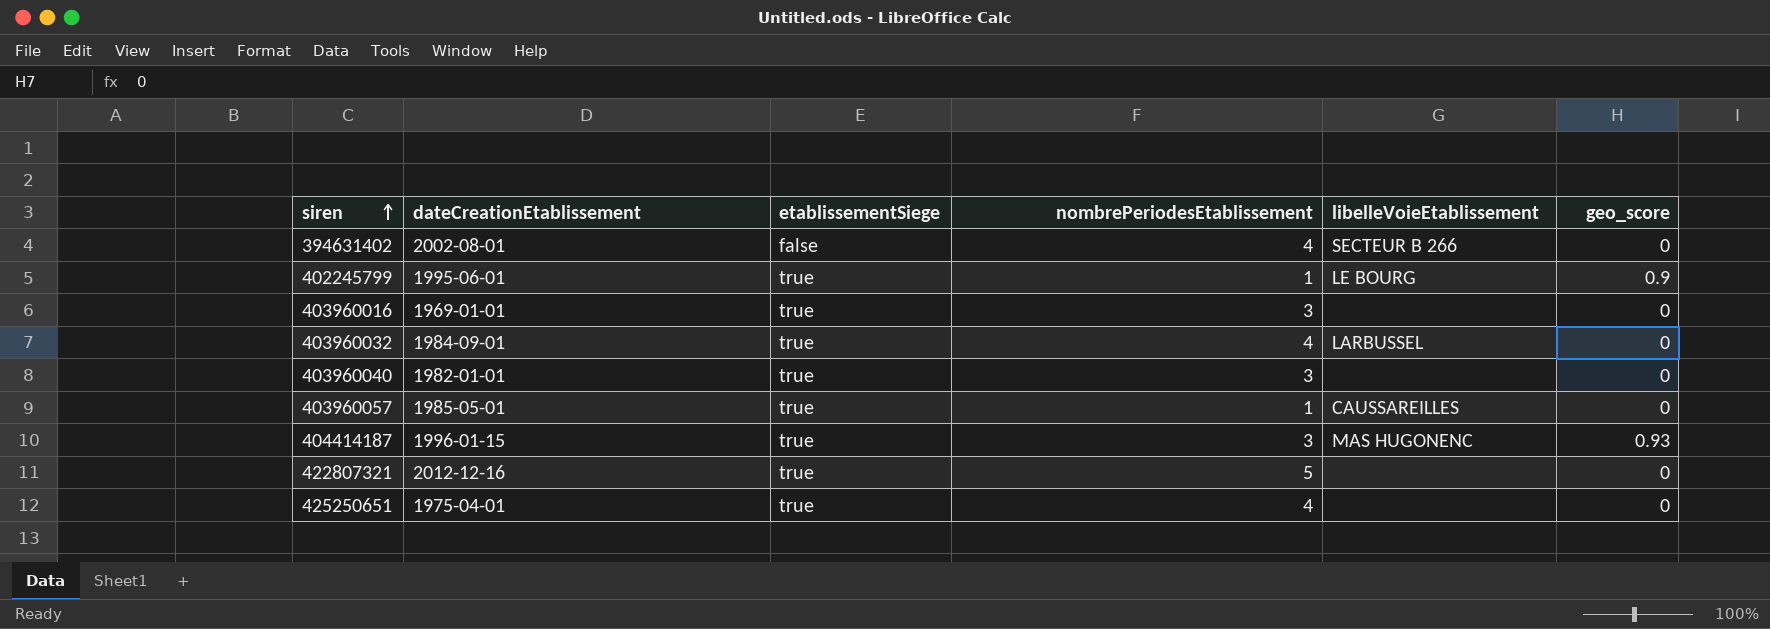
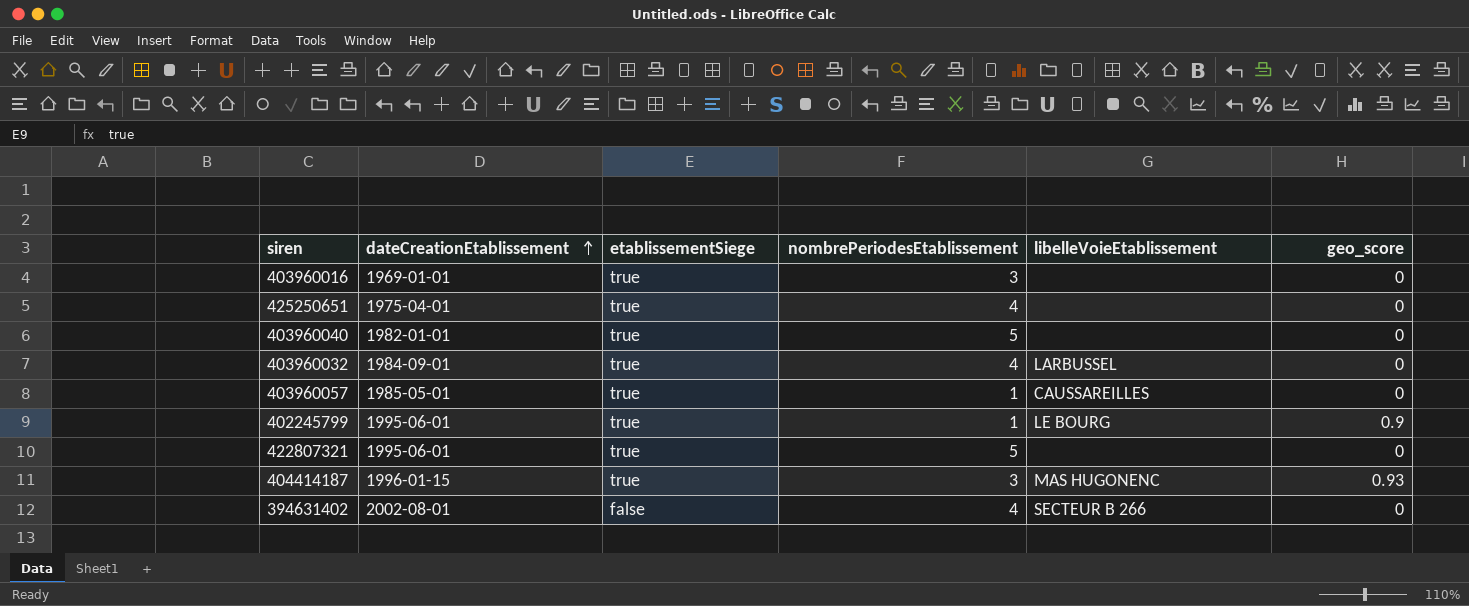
row order: siren ascending -> dateCreationEtablissement ascending
403960040 | nombrePeriodesEtablissement: 3 -> 5
422807321 | dateCreationEtablissement: 2012-12-16 -> 1995-06-01

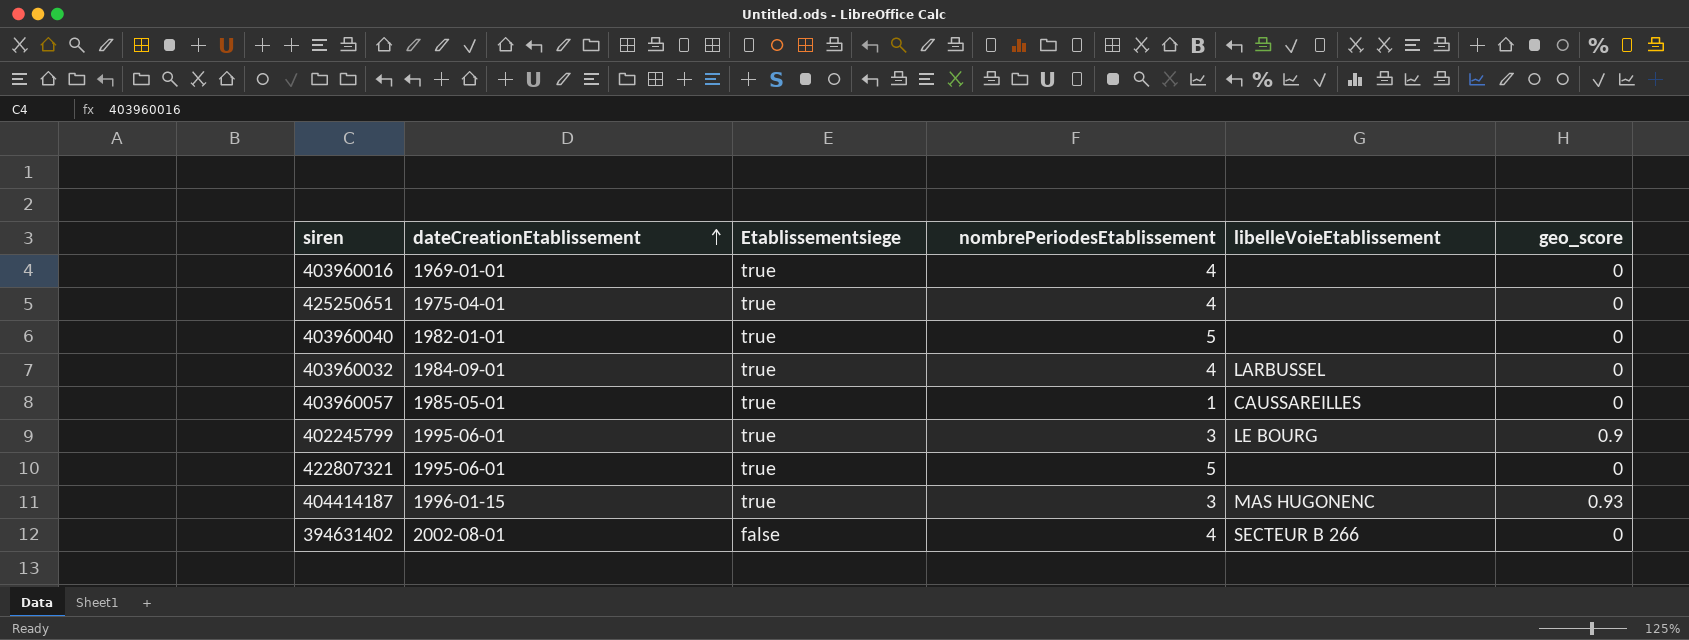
column name: etablissementSiege -> Etablissementsiege
403960016 | nombrePeriodesEtablissement: 3 -> 4
402245799 | nombrePeriodesEtablissement: 1 -> 3

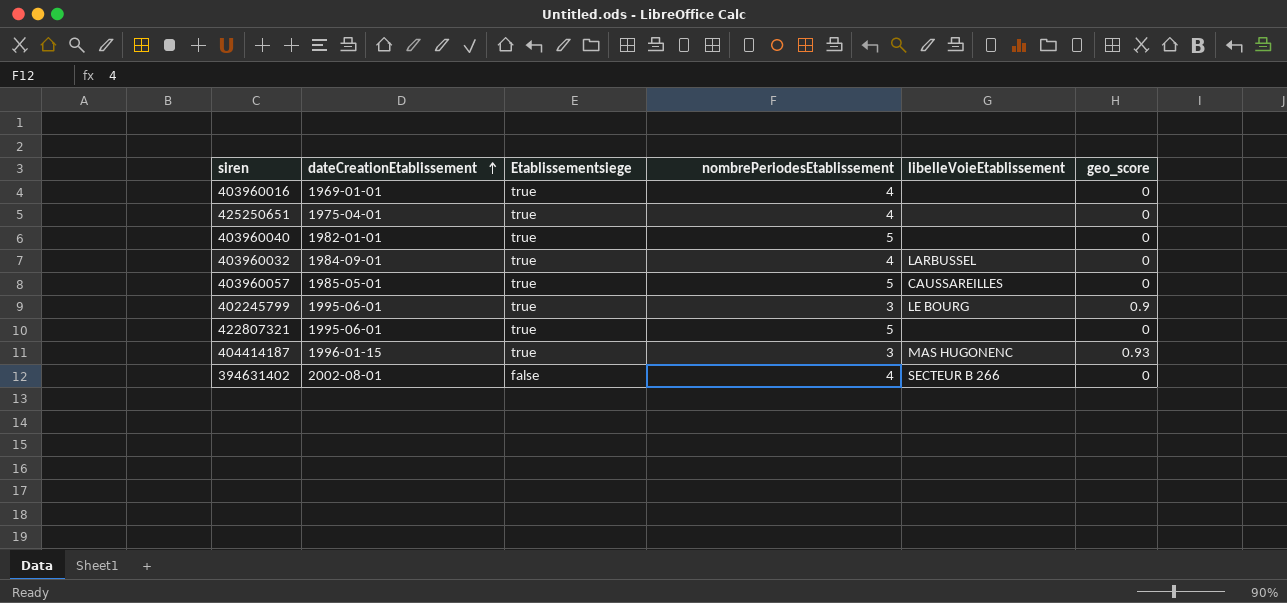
403960057 | nombrePeriodesEtablissement: 1 -> 5

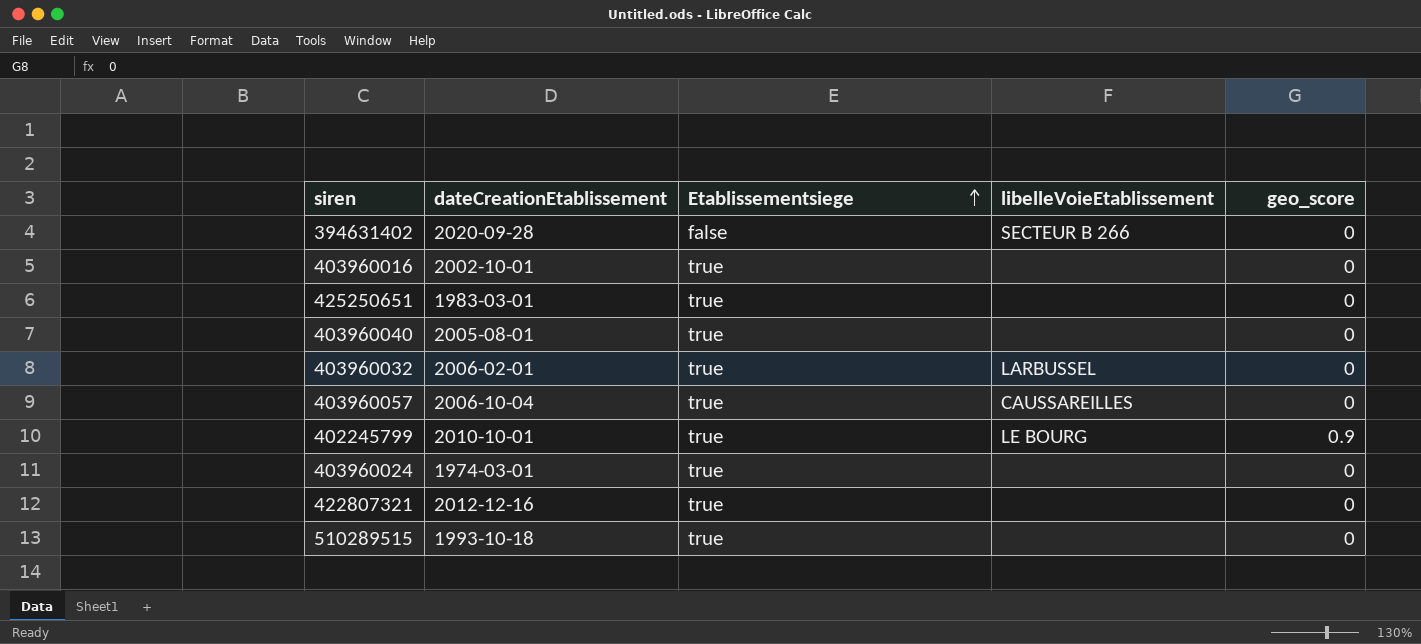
row order: dateCreationEtablissement ascending -> Etablissementsiege ascending
column nombrePeriodesEtablissement | position: 4 -> none
row 404414187: 1996-01-15 | true | 3 | MAS HUGONENC | 0.93 -> none
394631402 | dateCreationEtablissement: 2002-08-01 -> 2020-09-28
403960016 | dateCreationEtablissement: 1969-01-01 -> 2002-10-01
425250651 | dateCreationEtablissement: 1975-04-01 -> 1983-03-01
403960040 | dateCreationEtablissement: 1982-01-01 -> 2005-08-01
403960032 | dateCreationEtablissement: 1984-09-01 -> 2006-02-01
403960057 | dateCreationEtablissement: 1985-05-01 -> 2006-10-04
402245799 | dateCreationEtablissement: 1995-06-01 -> 2010-10-01
row 403960024: none -> 1974-03-01 | true | none | 0
422807321 | dateCreationEtablissement: 1995-06-01 -> 2012-12-16
row 510289515: none -> 1993-10-18 | true | none | 0

